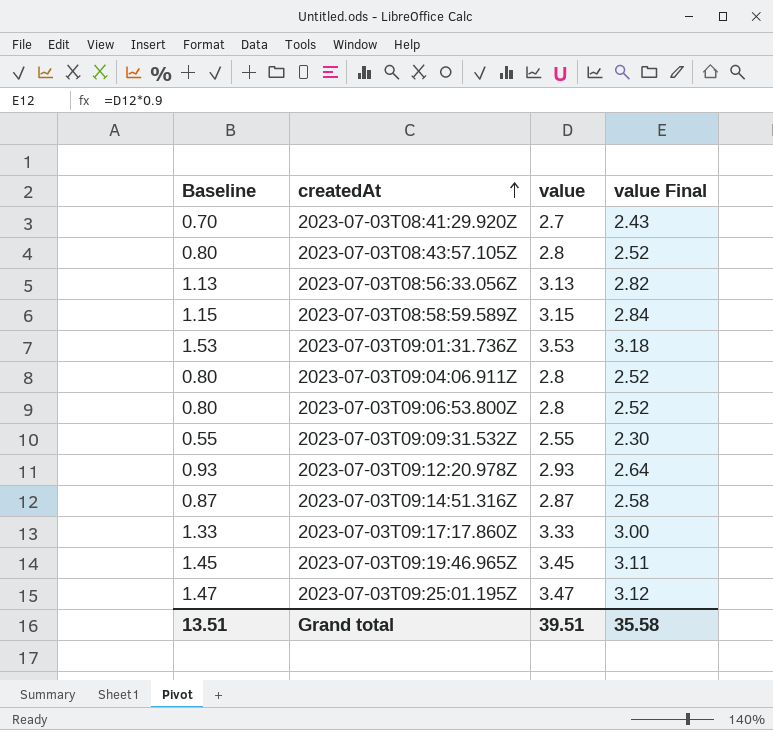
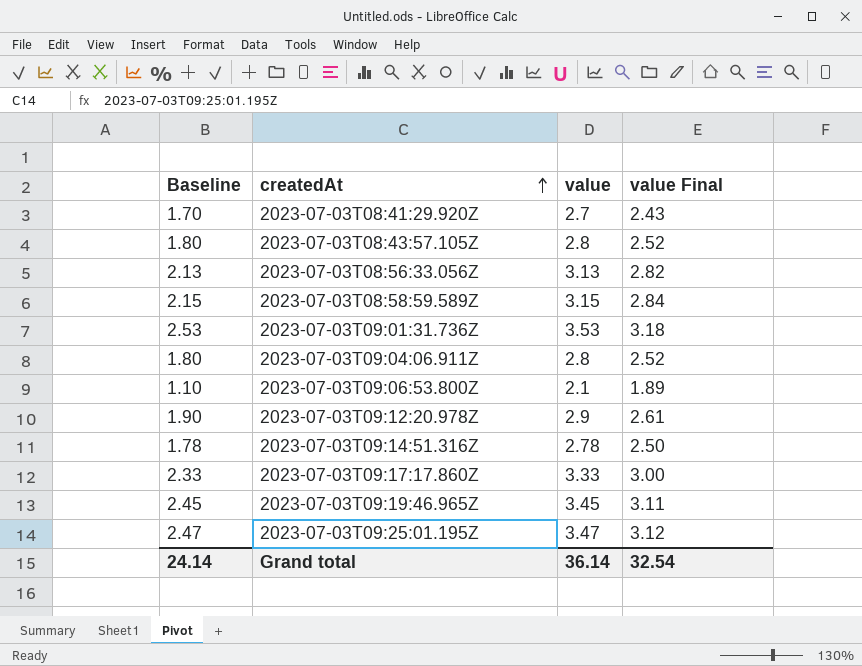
column Baseline | formula: [value] - 2 -> [value] - 1
row 2023-07-03T09:09:31.532Z: 0.55 | 2.55 | 2.30 -> none
2023-07-03T09:06:53.800Z | value: 2.8 -> 2.1
2023-07-03T09:06:53.800Z | value Final: 2.52 -> 1.89
2023-07-03T09:12:20.978Z | value: 2.93 -> 2.9
2023-07-03T09:12:20.978Z | value Final: 2.64 -> 2.61
2023-07-03T09:14:51.316Z | value: 2.87 -> 2.78
2023-07-03T09:14:51.316Z | value Final: 2.58 -> 2.50
Grand total | Baseline: 13.51 -> 24.14
Grand total | value: 39.51 -> 36.14
Grand total | value Final: 35.58 -> 32.54

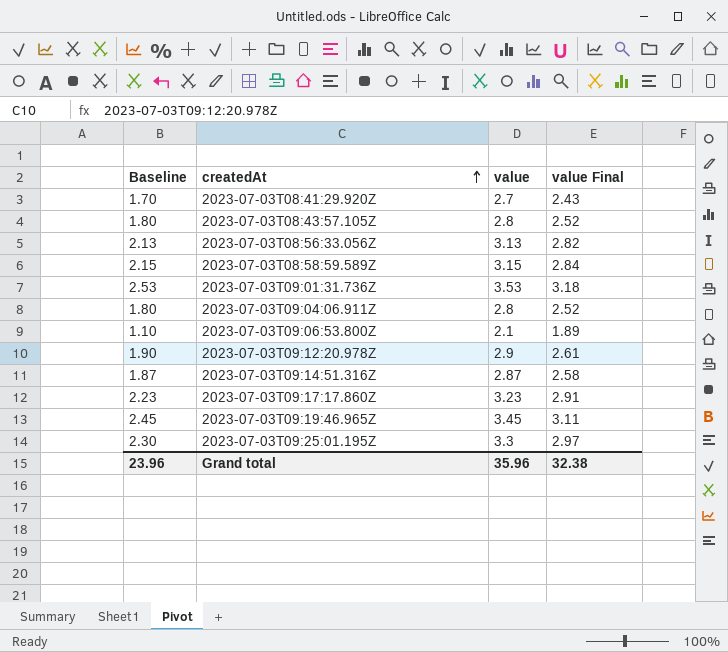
2023-07-03T09:14:51.316Z | Baseline: 1.78 -> 1.87
2023-07-03T09:14:51.316Z | value: 2.78 -> 2.87
2023-07-03T09:14:51.316Z | value Final: 2.50 -> 2.58
2023-07-03T09:17:17.860Z | Baseline: 2.33 -> 2.23
2023-07-03T09:17:17.860Z | value: 3.33 -> 3.23
2023-07-03T09:17:17.860Z | value Final: 3.00 -> 2.91
2023-07-03T09:25:01.195Z | Baseline: 2.47 -> 2.30
2023-07-03T09:25:01.195Z | value: 3.47 -> 3.3
2023-07-03T09:25:01.195Z | value Final: 3.12 -> 2.97
Grand total | Baseline: 24.14 -> 23.96
Grand total | value: 36.14 -> 35.96
Grand total | value Final: 32.54 -> 32.38

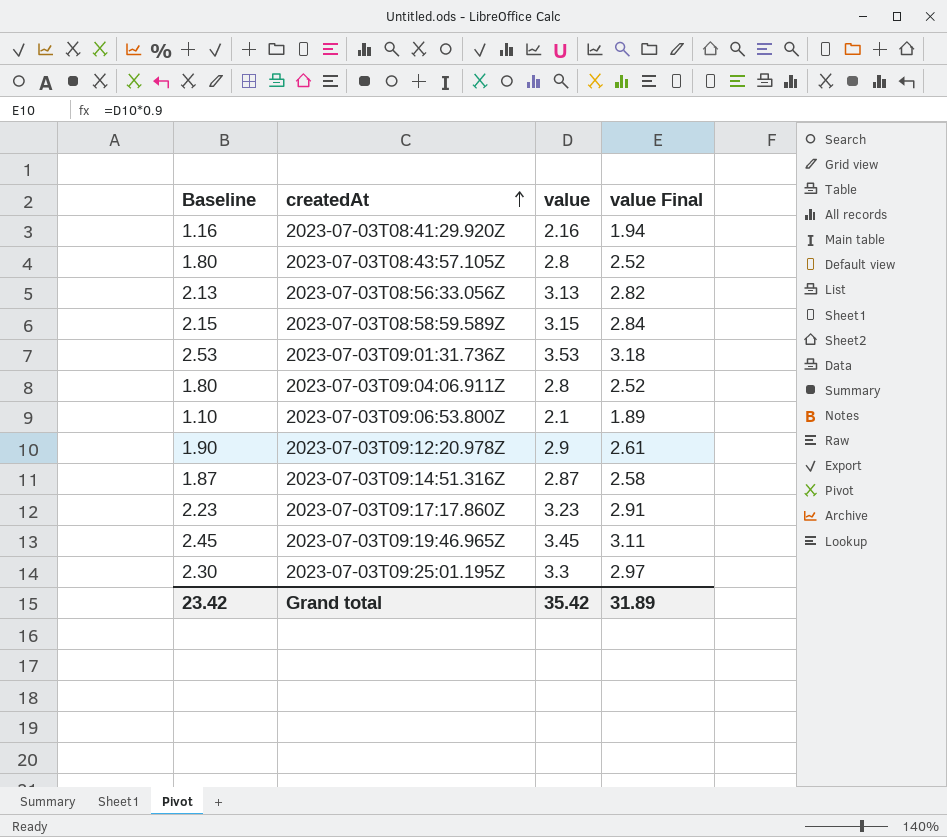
2023-07-03T08:41:29.920Z | Baseline: 1.70 -> 1.16
2023-07-03T08:41:29.920Z | value: 2.7 -> 2.16
2023-07-03T08:41:29.920Z | value Final: 2.43 -> 1.94
Grand total | Baseline: 23.96 -> 23.42
Grand total | value: 35.96 -> 35.42
Grand total | value Final: 32.38 -> 31.89

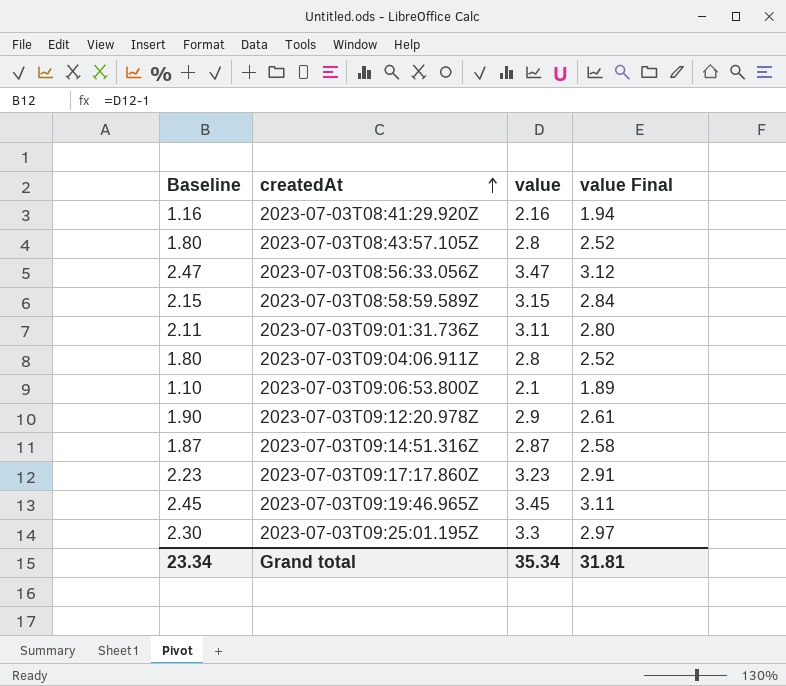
2023-07-03T08:56:33.056Z | Baseline: 2.13 -> 2.47
2023-07-03T08:56:33.056Z | value: 3.13 -> 3.47
2023-07-03T08:56:33.056Z | value Final: 2.82 -> 3.12
2023-07-03T09:01:31.736Z | Baseline: 2.53 -> 2.11
2023-07-03T09:01:31.736Z | value: 3.53 -> 3.11
2023-07-03T09:01:31.736Z | value Final: 3.18 -> 2.80
Grand total | Baseline: 23.42 -> 23.34
Grand total | value: 35.42 -> 35.34
Grand total | value Final: 31.89 -> 31.81

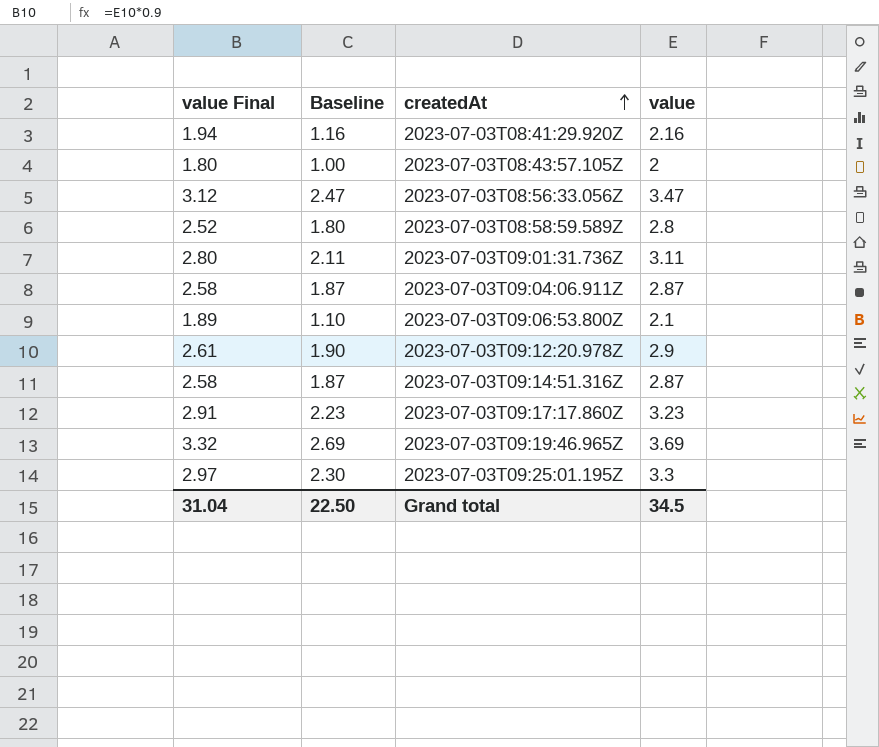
column value Final | position: 4 -> 1
2023-07-03T08:43:57.105Z | value Final: 2.52 -> 1.80
2023-07-03T08:43:57.105Z | Baseline: 1.80 -> 1.00
2023-07-03T08:43:57.105Z | value: 2.8 -> 2
2023-07-03T08:58:59.589Z | value Final: 2.84 -> 2.52
2023-07-03T08:58:59.589Z | Baseline: 2.15 -> 1.80
2023-07-03T08:58:59.589Z | value: 3.15 -> 2.8
2023-07-03T09:04:06.911Z | value Final: 2.52 -> 2.58
2023-07-03T09:04:06.911Z | Baseline: 1.80 -> 1.87
2023-07-03T09:04:06.911Z | value: 2.8 -> 2.87
2023-07-03T09:19:46.965Z | value Final: 3.11 -> 3.32
2023-07-03T09:19:46.965Z | Baseline: 2.45 -> 2.69
2023-07-03T09:19:46.965Z | value: 3.45 -> 3.69
Grand total | value Final: 31.81 -> 31.04
Grand total | Baseline: 23.34 -> 22.50
Grand total | value: 35.34 -> 34.5

